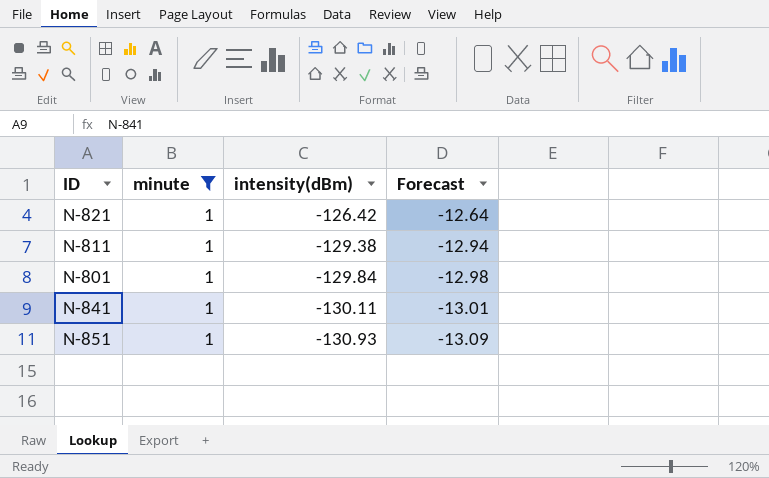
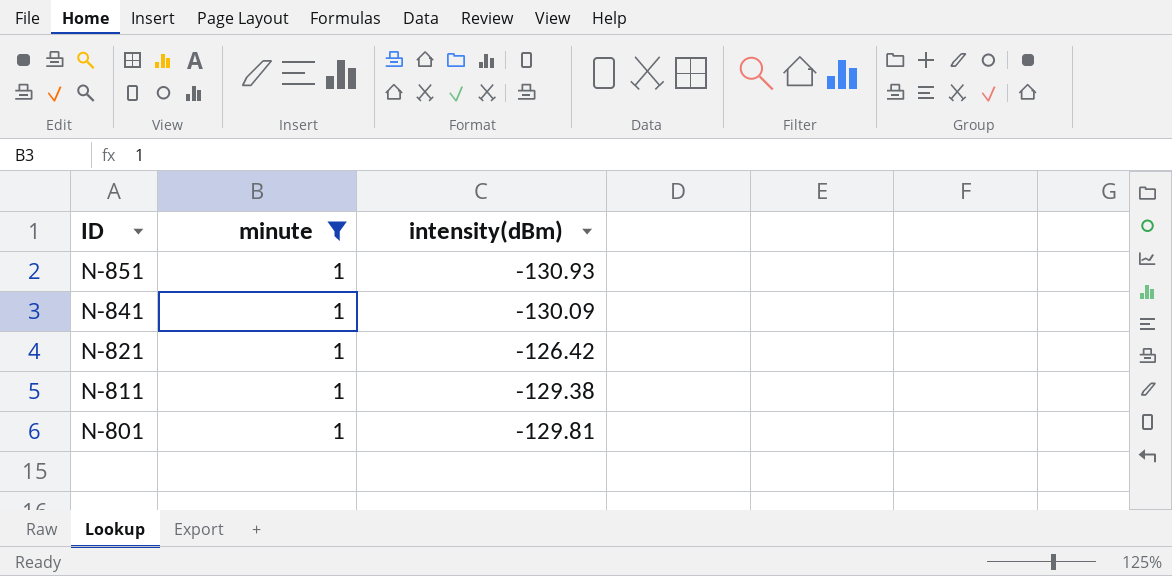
row order: intensity(dBm) descending -> ID descending
column Forecast | formula: [intensity(dBm)] * 0.1 -> none
N-841 | intensity(dBm): -130.11 -> -130.09
N-801 | intensity(dBm): -129.84 -> -129.81

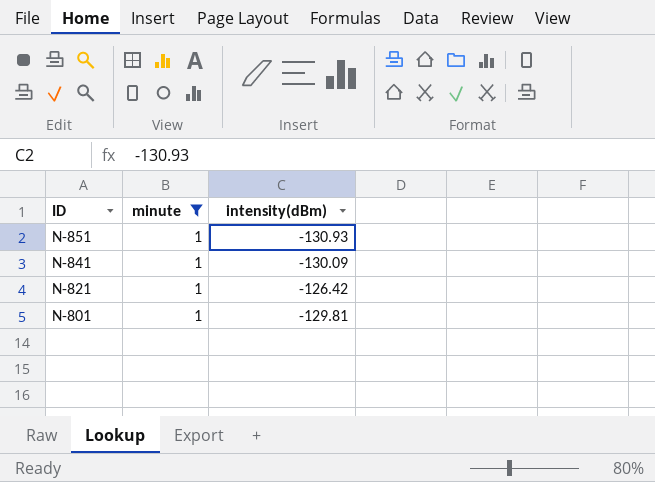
row N-811: 1 | -129.38 -> none

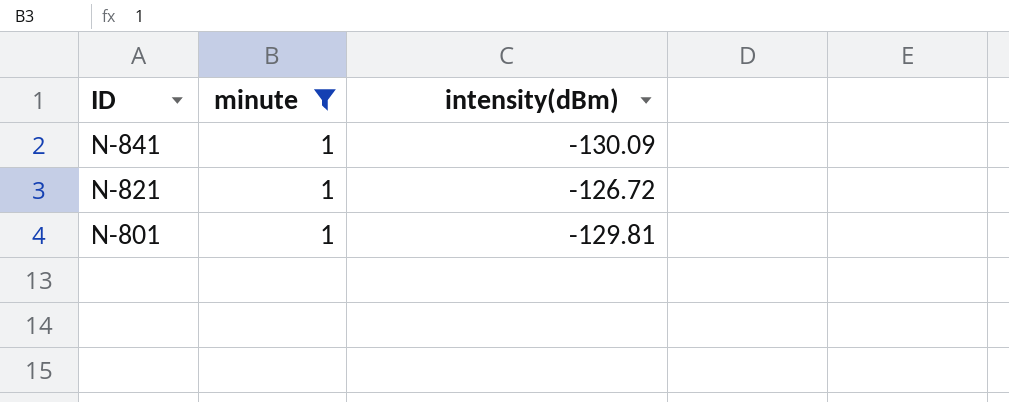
row N-851: 1 | -130.93 -> none
N-821 | intensity(dBm): -126.42 -> -126.72

